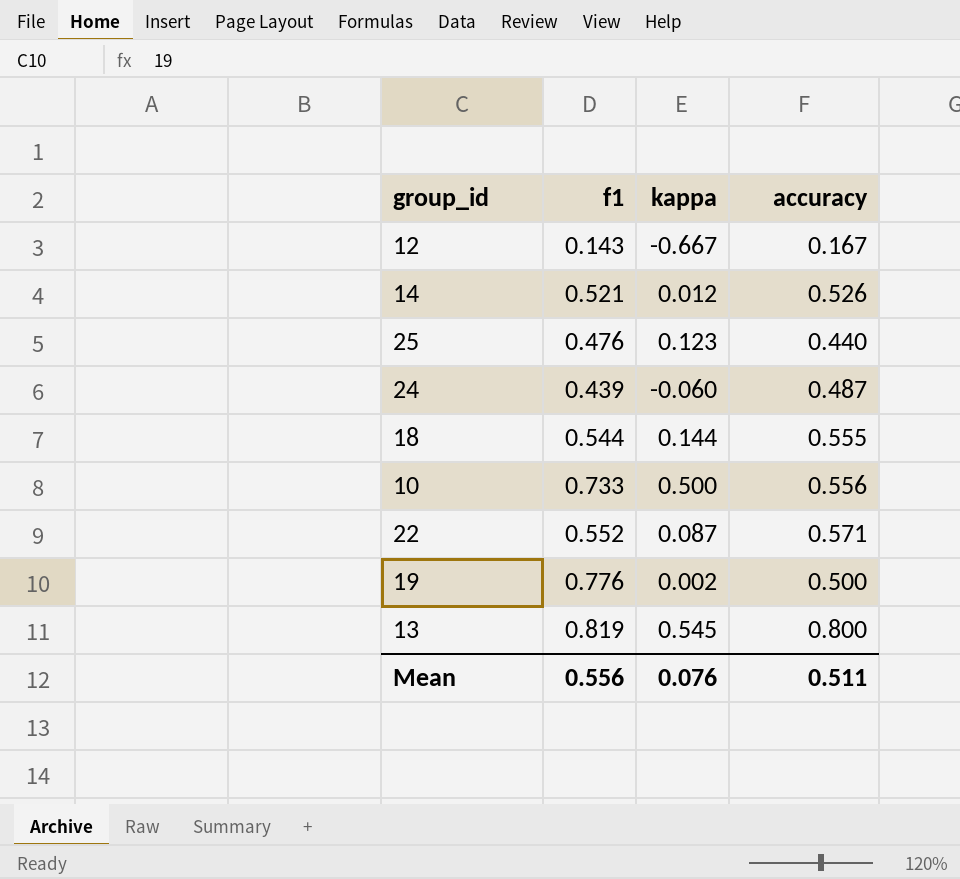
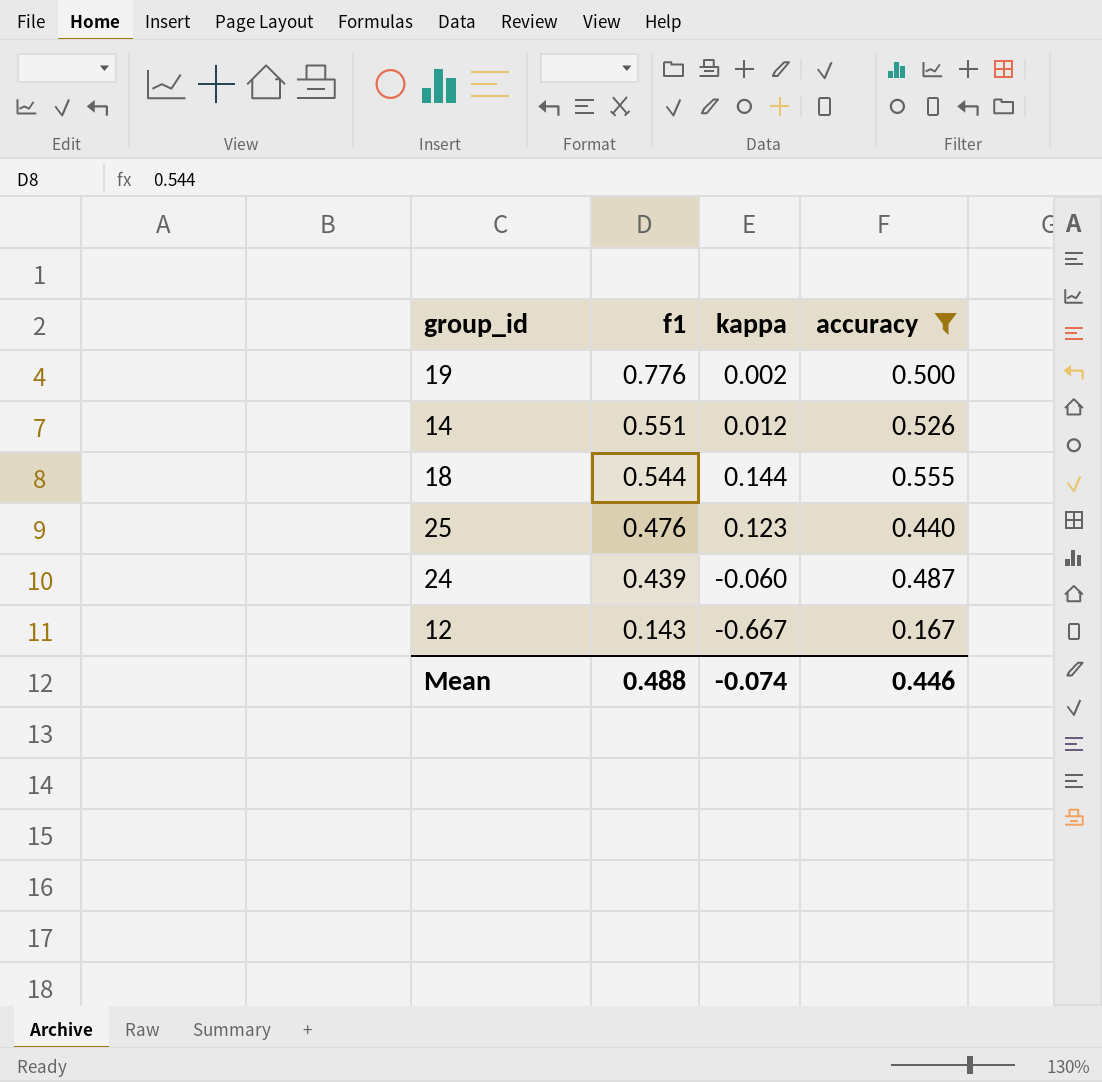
filter: none -> accuracy <= 0.555
row order: none -> f1 descending
14 | f1: 0.521 -> 0.551
Mean | f1: 0.556 -> 0.488
Mean | kappa: 0.076 -> -0.074
Mean | accuracy: 0.511 -> 0.446

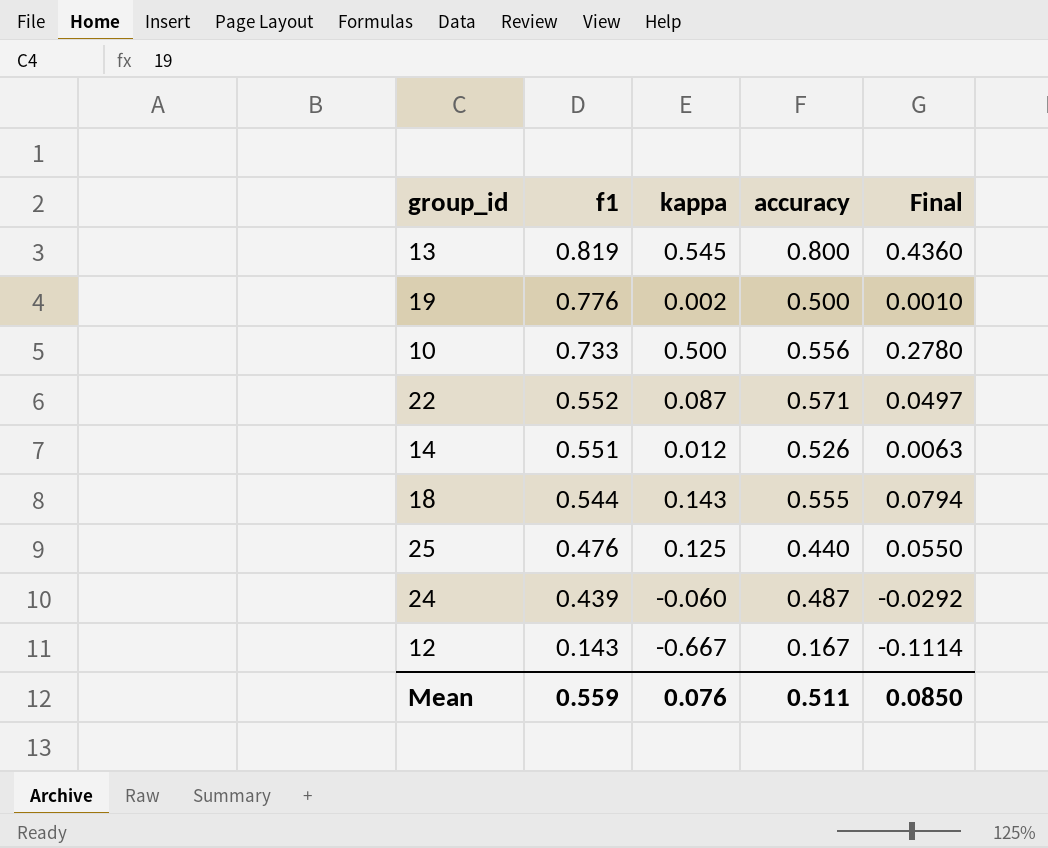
filter: accuracy <= 0.555 -> none
column Final | formula: none -> [kappa] * [accuracy]
18 | kappa: 0.144 -> 0.143
25 | kappa: 0.123 -> 0.125
Mean | f1: 0.488 -> 0.559
Mean | kappa: -0.074 -> 0.076
Mean | accuracy: 0.446 -> 0.511

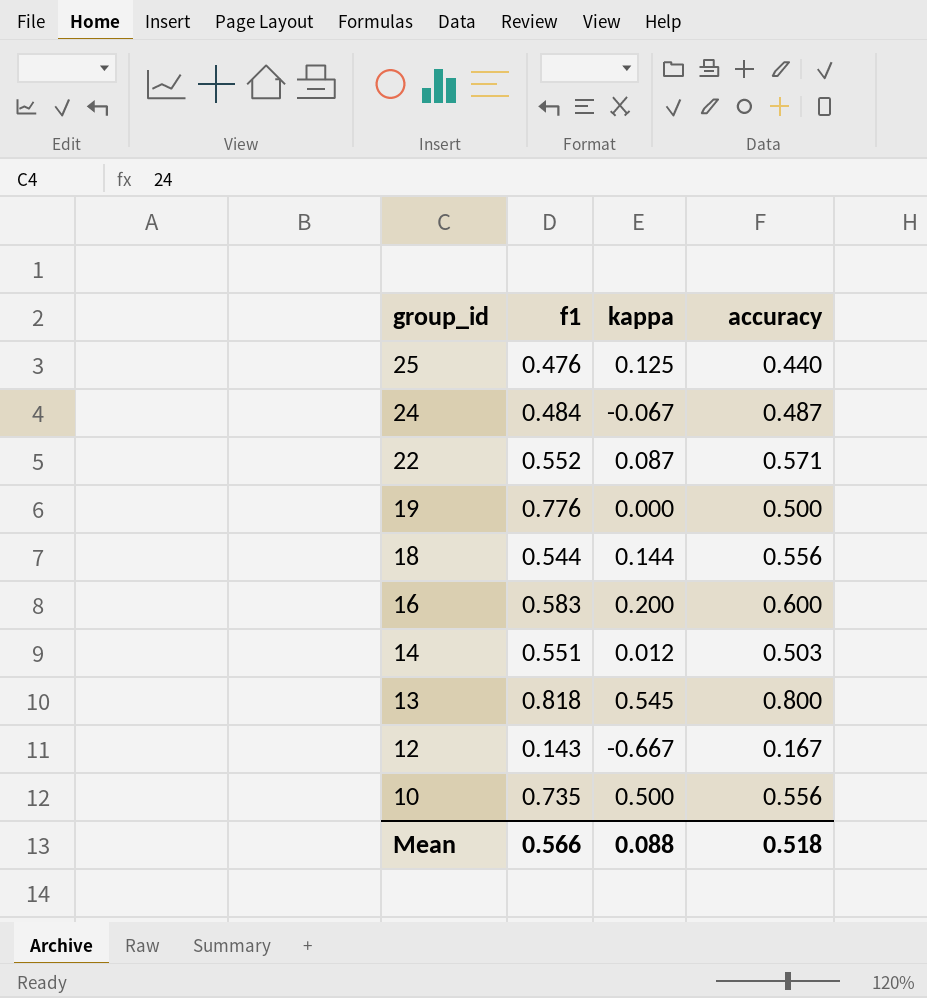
row order: f1 descending -> group_id descending
column Final | formula: [kappa] * [accuracy] -> none
24 | f1: 0.439 -> 0.484
24 | kappa: -0.060 -> -0.067
19 | kappa: 0.002 -> 0.000
18 | kappa: 0.143 -> 0.144
18 | accuracy: 0.555 -> 0.556
row 16: none -> 0.583 | 0.200 | 0.600
14 | accuracy: 0.526 -> 0.503
13 | f1: 0.819 -> 0.818
10 | f1: 0.733 -> 0.735
Mean | f1: 0.559 -> 0.566
Mean | kappa: 0.076 -> 0.088
Mean | accuracy: 0.511 -> 0.518

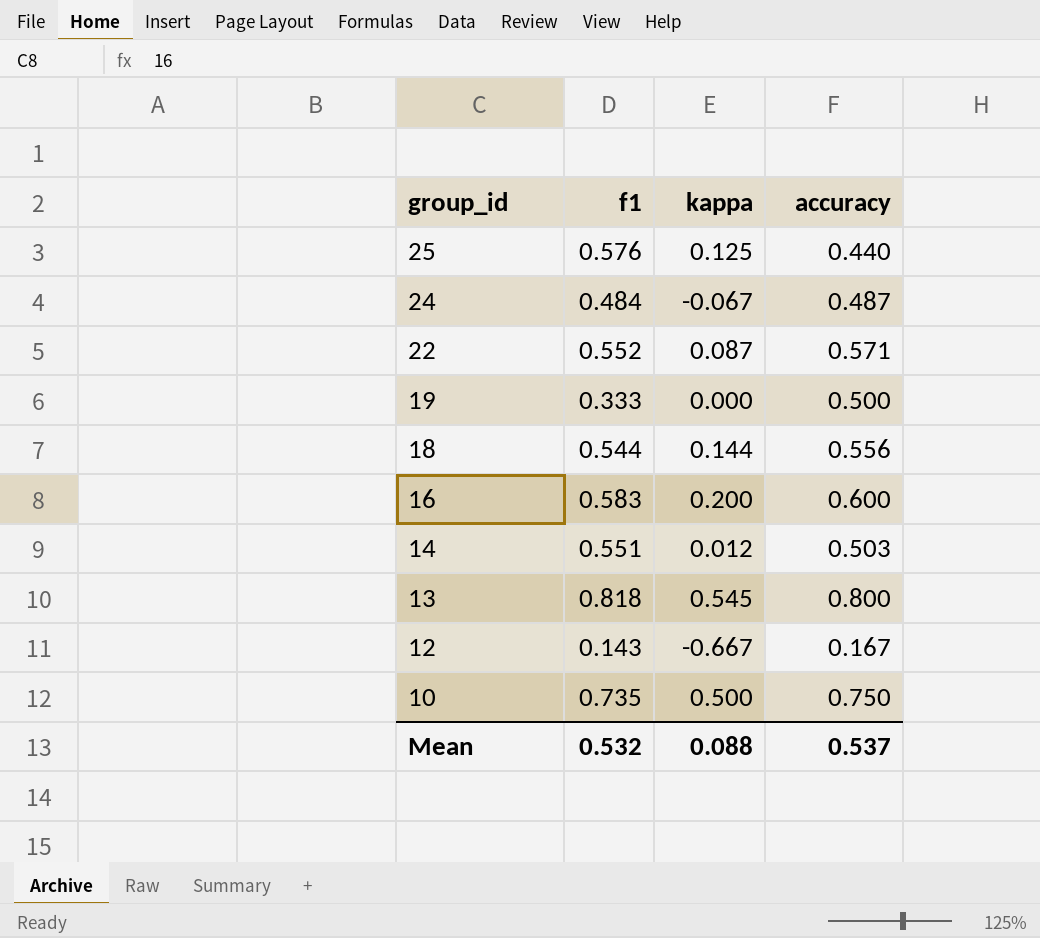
25 | f1: 0.476 -> 0.576
19 | f1: 0.776 -> 0.333
10 | accuracy: 0.556 -> 0.750
Mean | f1: 0.566 -> 0.532
Mean | accuracy: 0.518 -> 0.537

